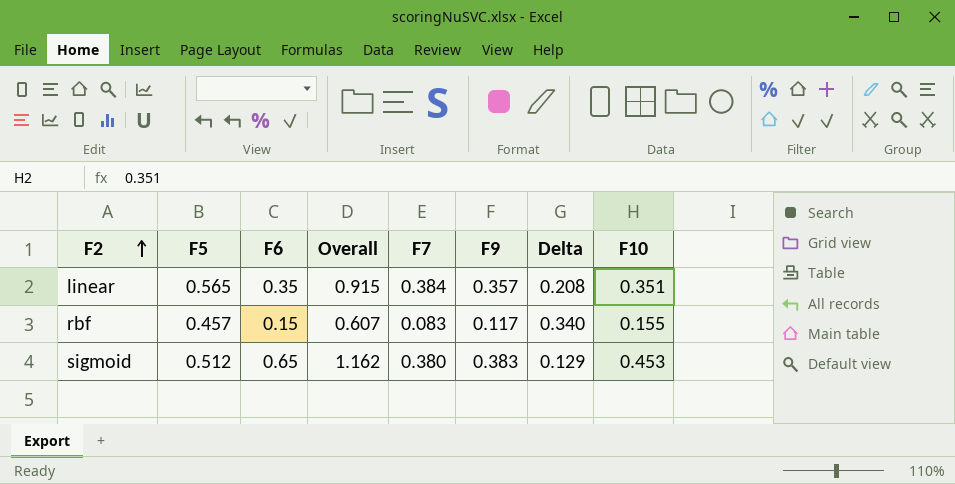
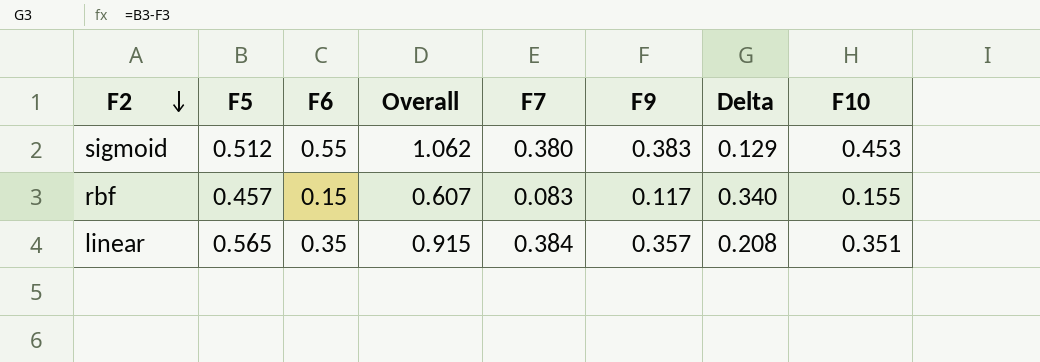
row order: F2 ascending -> F2 descending
sigmoid | F6: 0.65 -> 0.55
sigmoid | Overall: 1.162 -> 1.062

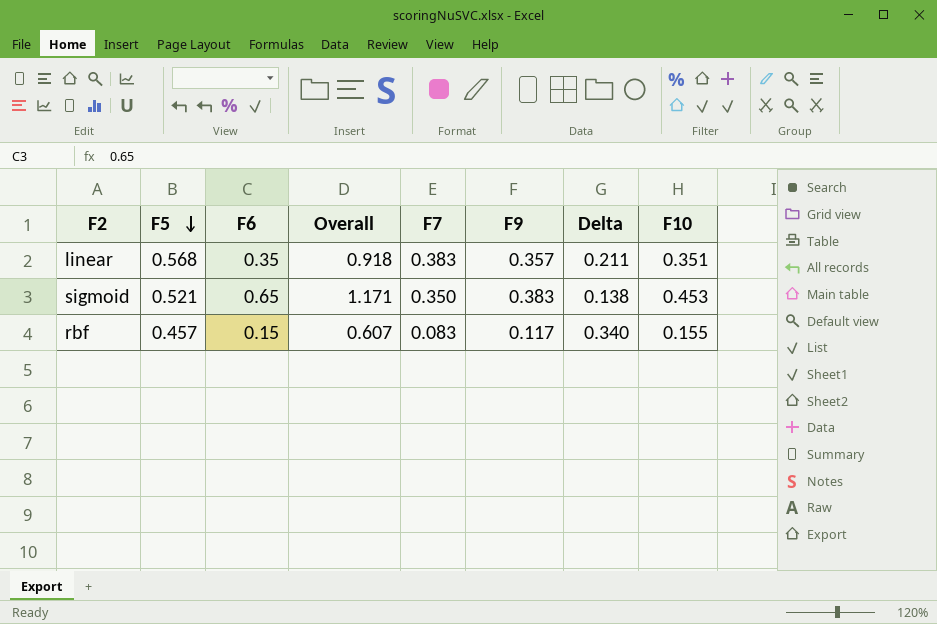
row order: F2 descending -> F5 descending
linear | F5: 0.565 -> 0.568
linear | Overall: 0.915 -> 0.918
linear | F7: 0.384 -> 0.383
linear | Delta: 0.208 -> 0.211
sigmoid | F5: 0.512 -> 0.521
sigmoid | F6: 0.55 -> 0.65
sigmoid | Overall: 1.062 -> 1.171
sigmoid | F7: 0.380 -> 0.350
sigmoid | Delta: 0.129 -> 0.138

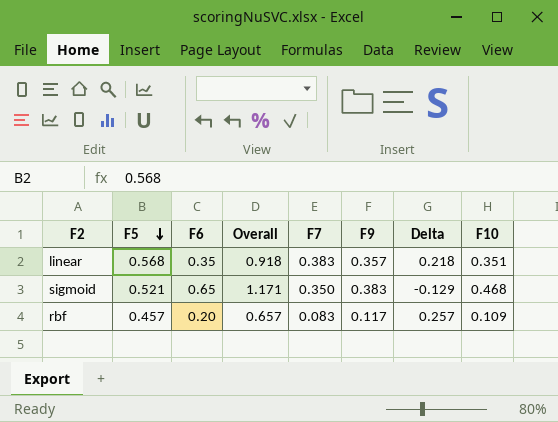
column Delta | formula: [F5] - [F9] -> [F5] - [F6]
sigmoid | F10: 0.453 -> 0.468
rbf | F6: 0.15 -> 0.20
rbf | Overall: 0.607 -> 0.657
rbf | F10: 0.155 -> 0.109

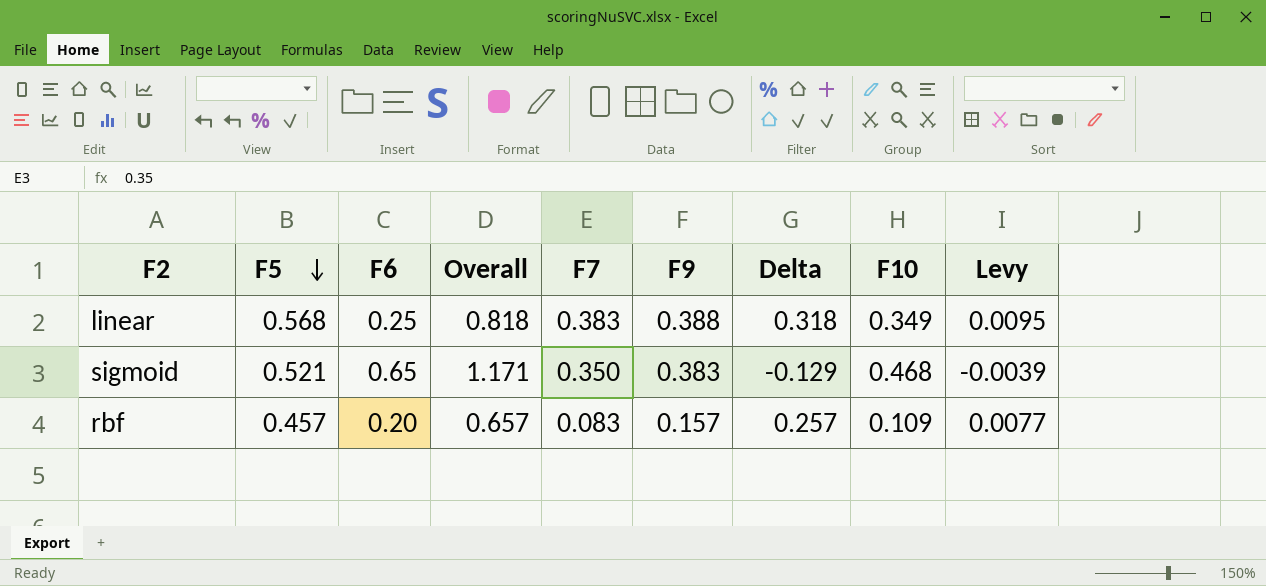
column Levy | formula: none -> [Delta] * 0.03
linear | F6: 0.35 -> 0.25
linear | Overall: 0.918 -> 0.818
linear | F9: 0.357 -> 0.388
linear | Delta: 0.218 -> 0.318
linear | F10: 0.351 -> 0.349
rbf | F9: 0.117 -> 0.157

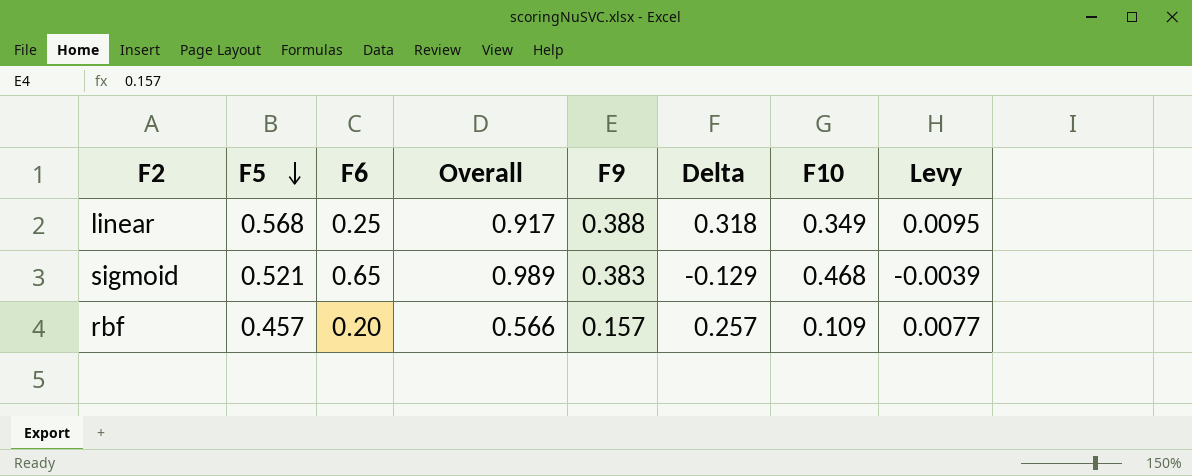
column F7 | position: 5 -> none
column Overall | formula: [F5] + [F6] -> [F5] + [F10]

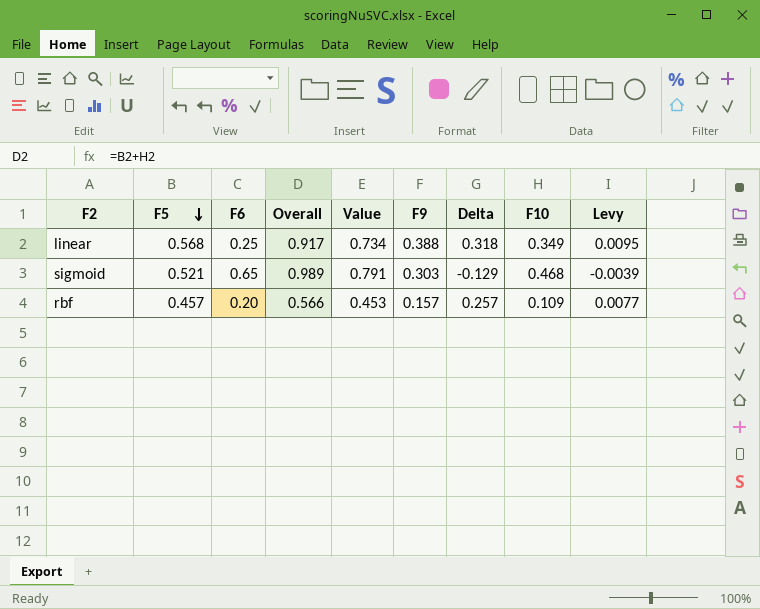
column Value | formula: none -> [Overall] * 0.8
sigmoid | F9: 0.383 -> 0.303

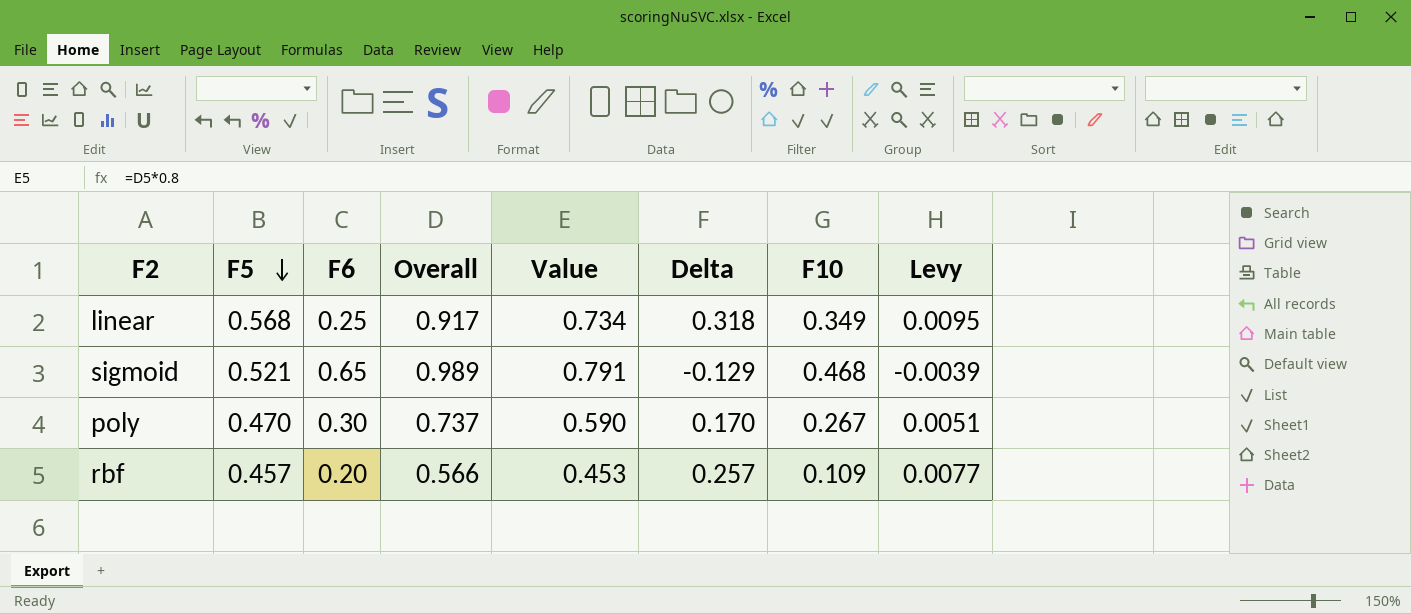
column F9 | position: 6 -> none
row poly: none -> 0.470 | 0.30 | 0.737 | 0.590 | 0.170 | 0.267 | 0.0051

